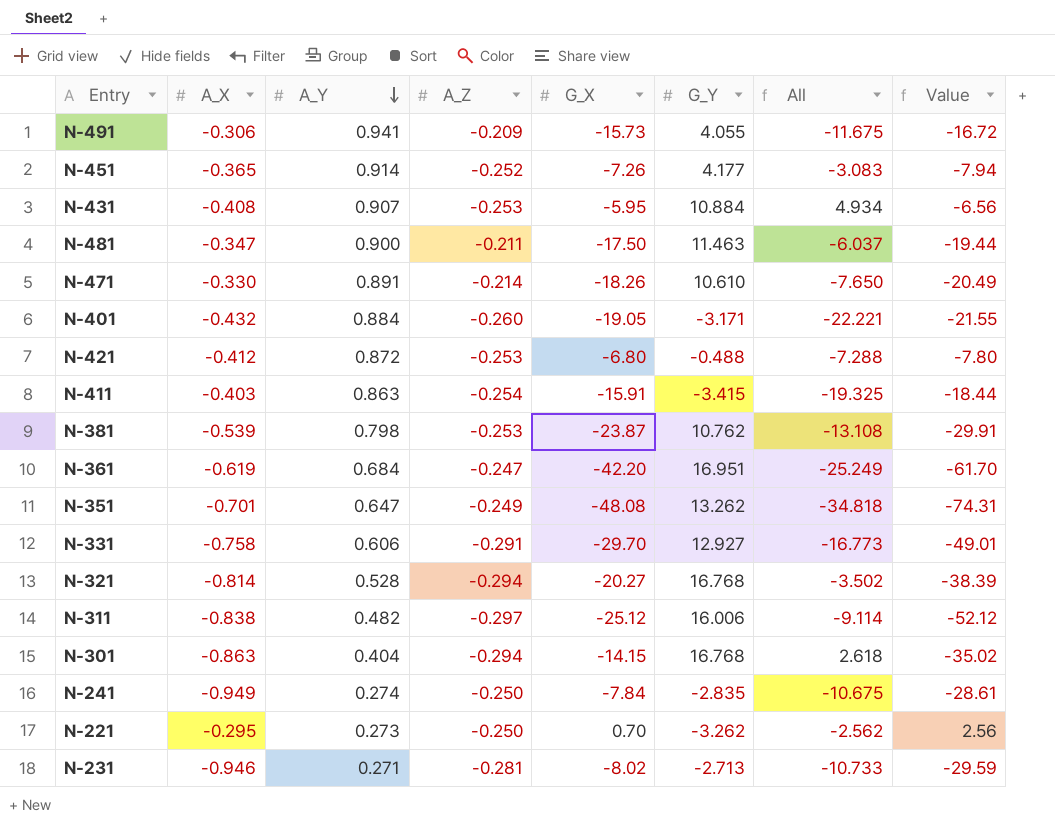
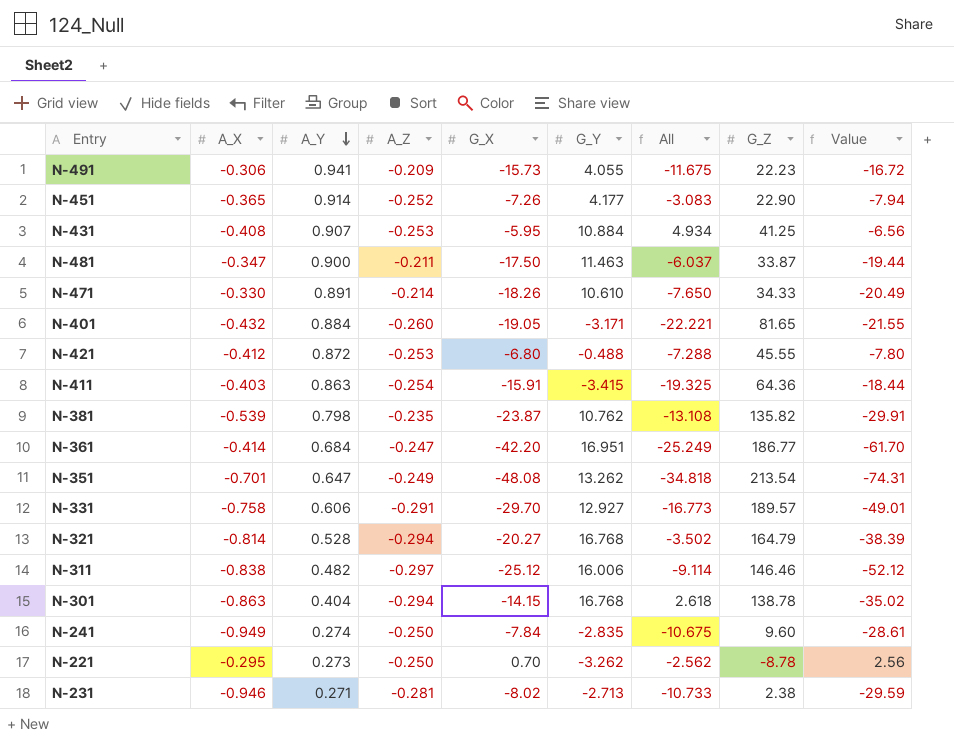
column G_Z | position: none -> 8
N-381 | A_Z: -0.253 -> -0.235
N-361 | A_X: -0.619 -> -0.414

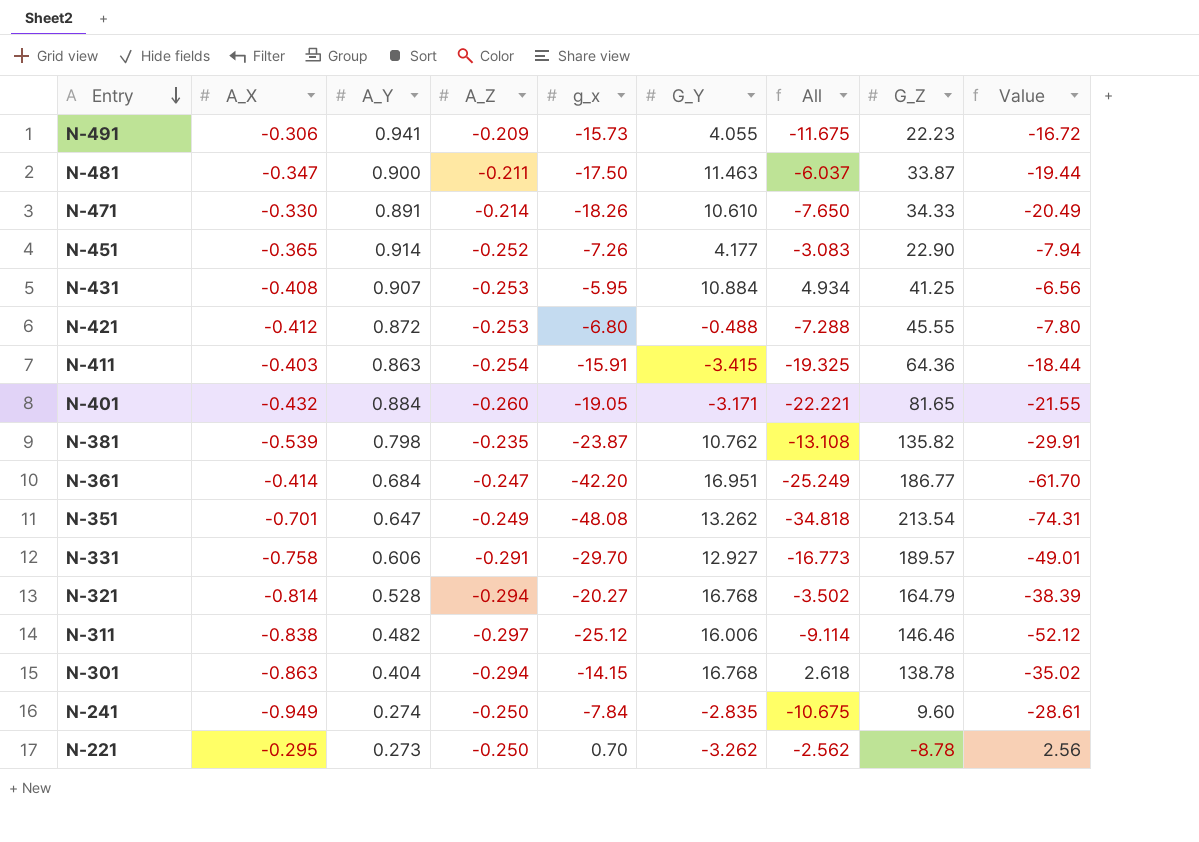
row order: A_Y descending -> Entry descending
column name: G_X -> g_x
row N-231: -0.946 | 0.271 | -0.281 | -8.02 | -2.713 | -10.733 | 2.38 | -29.59 -> none

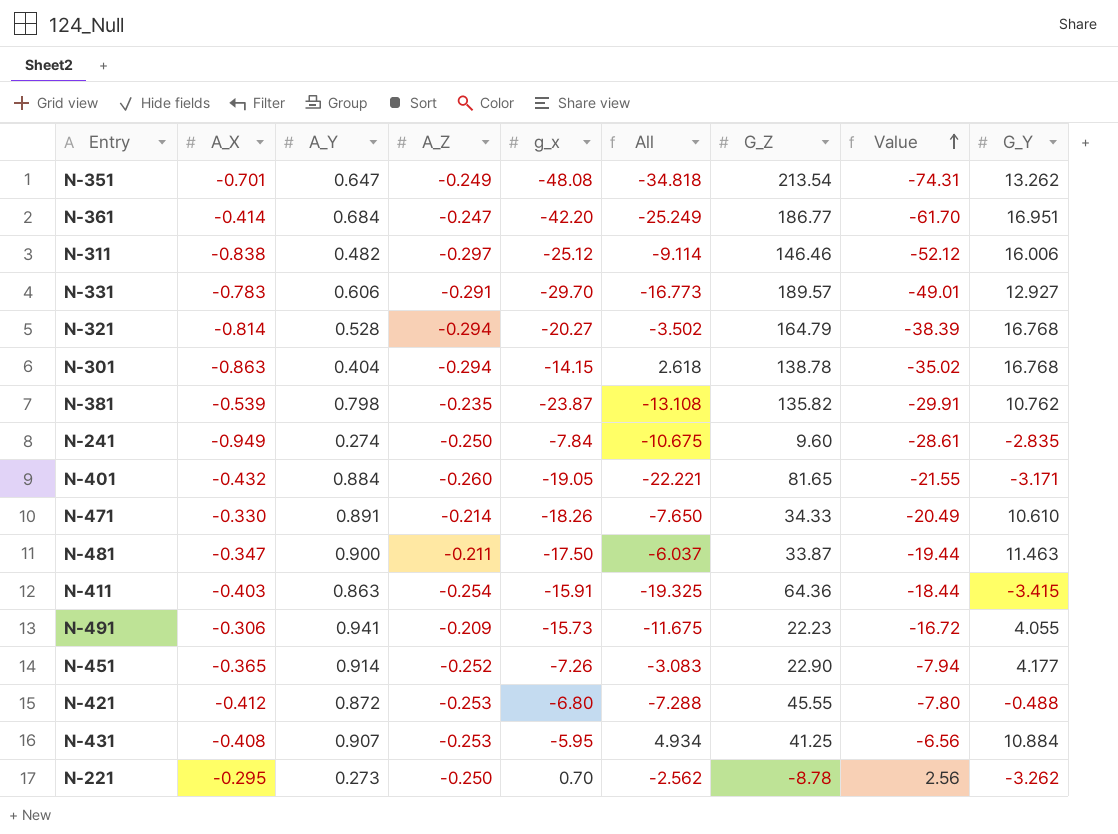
row order: Entry descending -> Value ascending
column G_Y | position: 6 -> 9
N-331 | A_X: -0.758 -> -0.783

